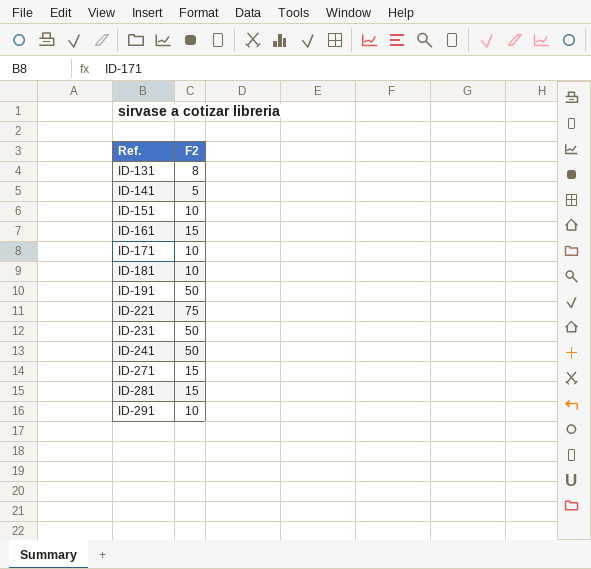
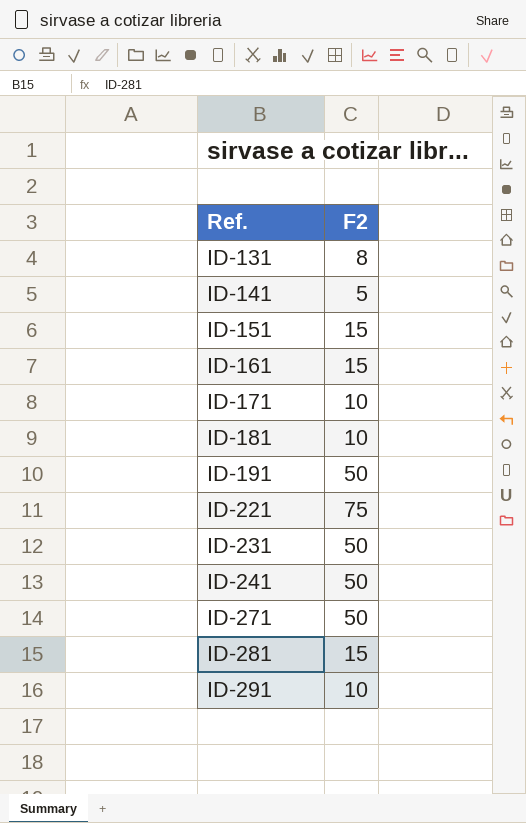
ID-151 | F2: 10 -> 15
ID-271 | F2: 15 -> 50

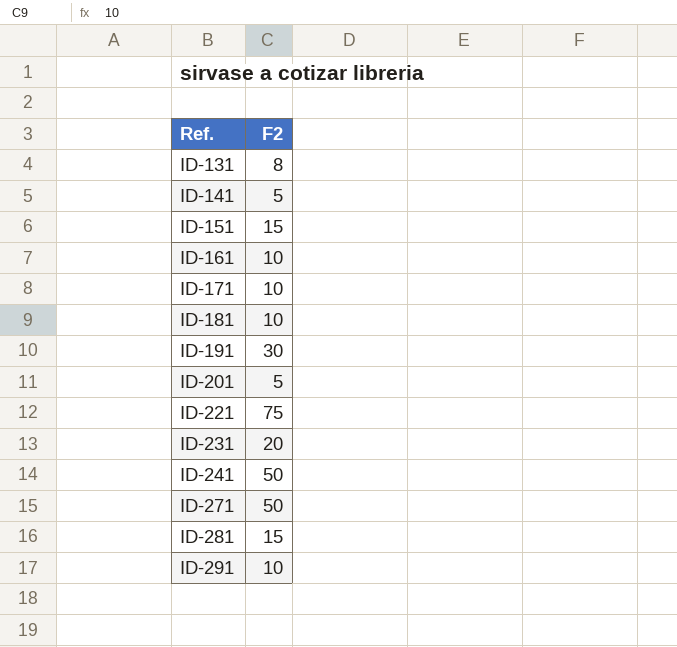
ID-161 | F2: 15 -> 10
ID-191 | F2: 50 -> 30
row ID-201: none -> 5
ID-231 | F2: 50 -> 20

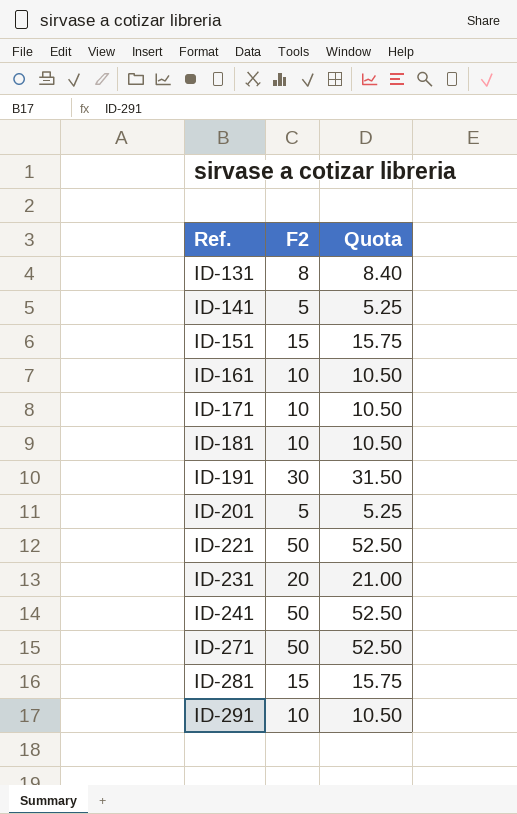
column Quota | formula: none -> [F2] * 1.05
ID-221 | F2: 75 -> 50

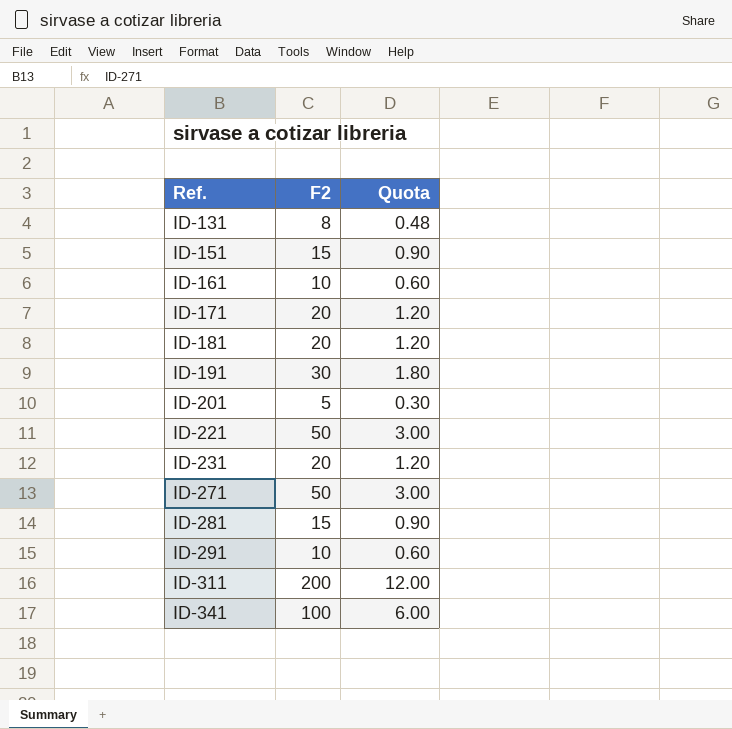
column Quota | formula: [F2] * 1.05 -> [F2] * 0.06
row ID-141: 5 | 5.25 -> none
row ID-241: 50 | 52.50 -> none
ID-171 | F2: 10 -> 20
ID-181 | F2: 10 -> 20
row ID-311: none -> 200 | 12.00
row ID-341: none -> 100 | 6.00

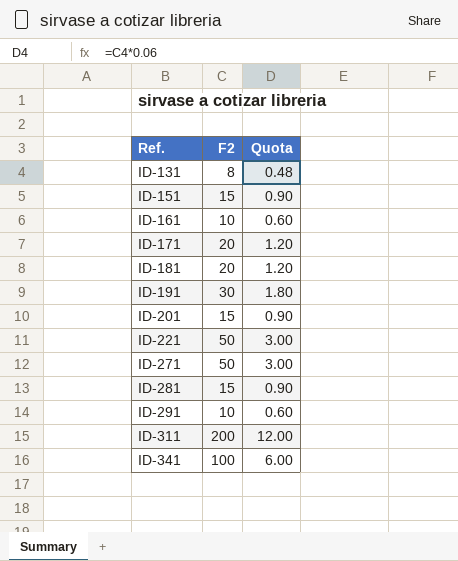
row ID-231: 20 | 1.20 -> none
ID-201 | F2: 5 -> 15
ID-201 | Quota: 0.30 -> 0.90

